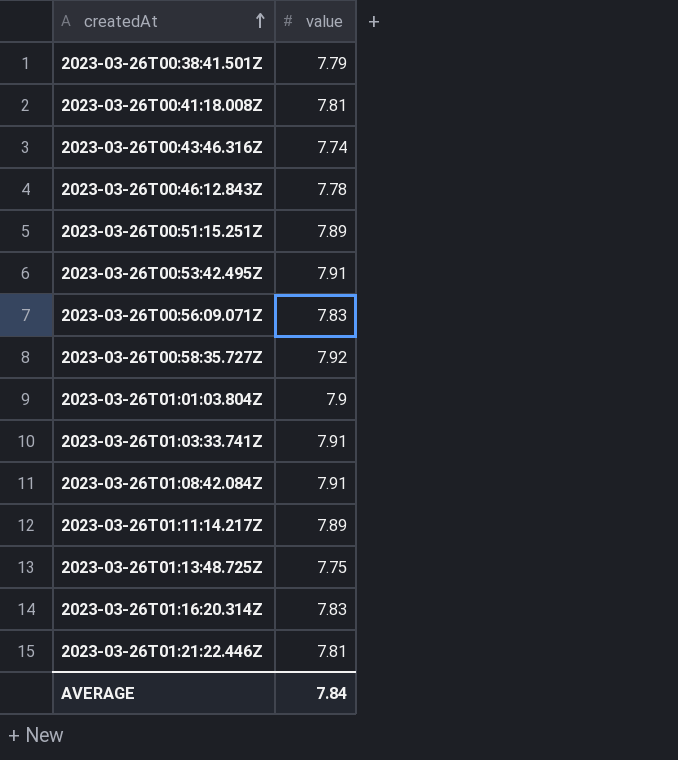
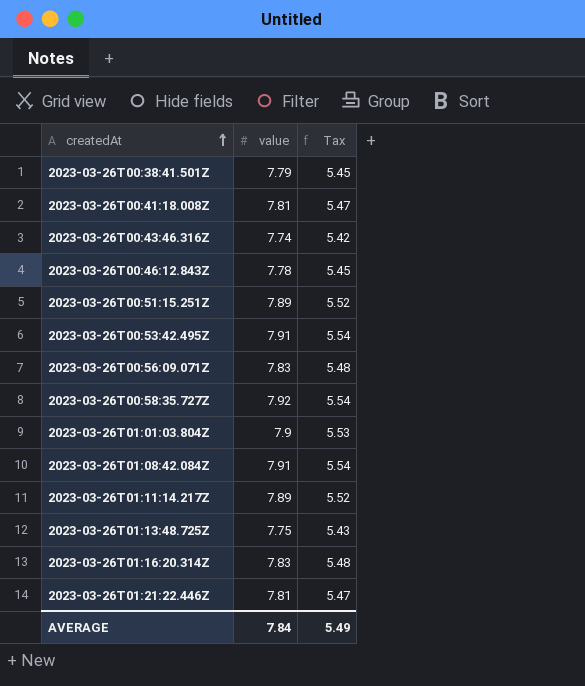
column Tax | formula: none -> [value] * 0.7
row 2023-03-26T01:03:33.741Z: 7.91 -> none

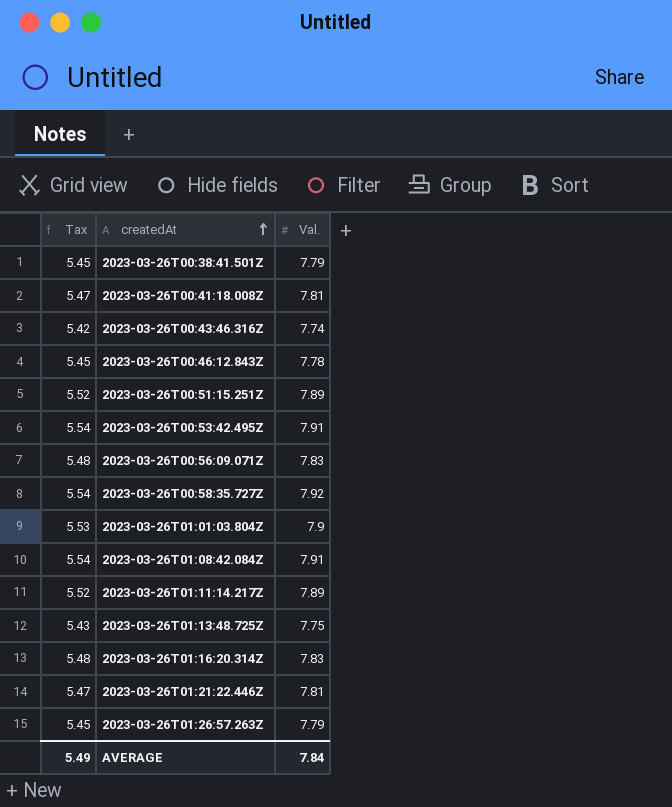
column Tax | position: 3 -> 1
column name: value -> Val.
row 2023-03-26T01:26:57.263Z: none -> 5.45 | 7.79

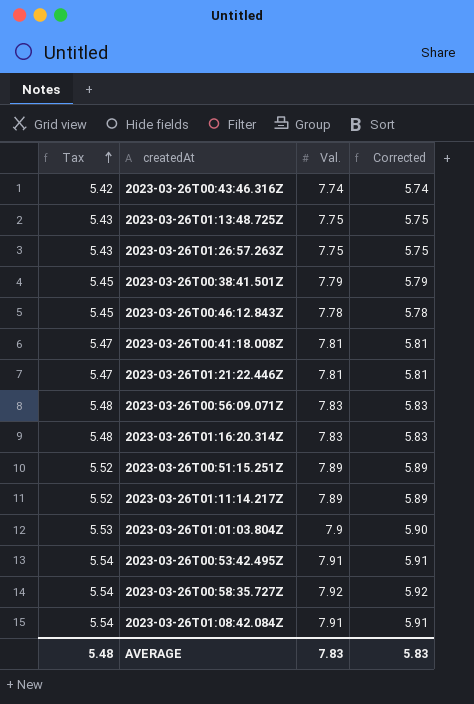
row order: createdAt ascending -> Tax ascending
column Corrected | formula: none -> [Val.] - 2
2023-03-26T01:26:57.263Z | Tax: 5.45 -> 5.43
2023-03-26T01:26:57.263Z | Val.: 7.79 -> 7.75
AVERAGE | Tax: 5.49 -> 5.48
AVERAGE | Val.: 7.84 -> 7.83

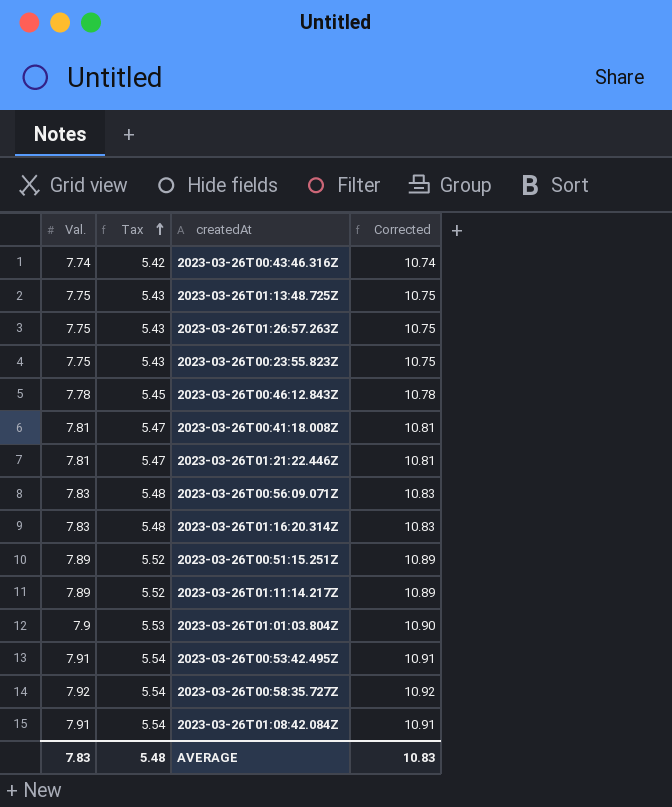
column Val. | position: 3 -> 1
column Corrected | formula: [Val.] - 2 -> [Val.] + 3
row 2023-03-26T00:38:41.501Z: 5.45 | 7.79 | 5.79 -> none
row 2023-03-26T00:23:55.823Z: none -> 7.75 | 5.43 | 10.75
AVERAGE | Corrected: 5.83 -> 10.83

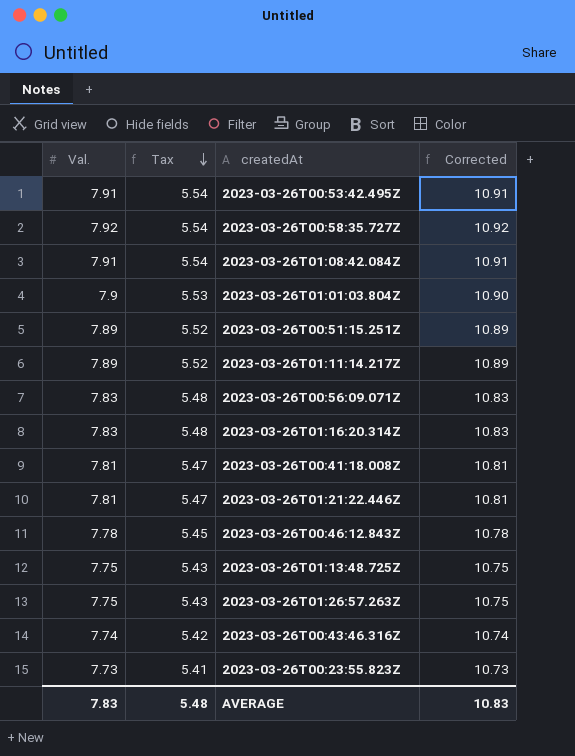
row order: Tax ascending -> Tax descending
2023-03-26T00:23:55.823Z | Val.: 7.75 -> 7.73
2023-03-26T00:23:55.823Z | Tax: 5.43 -> 5.41
2023-03-26T00:23:55.823Z | Corrected: 10.75 -> 10.73

